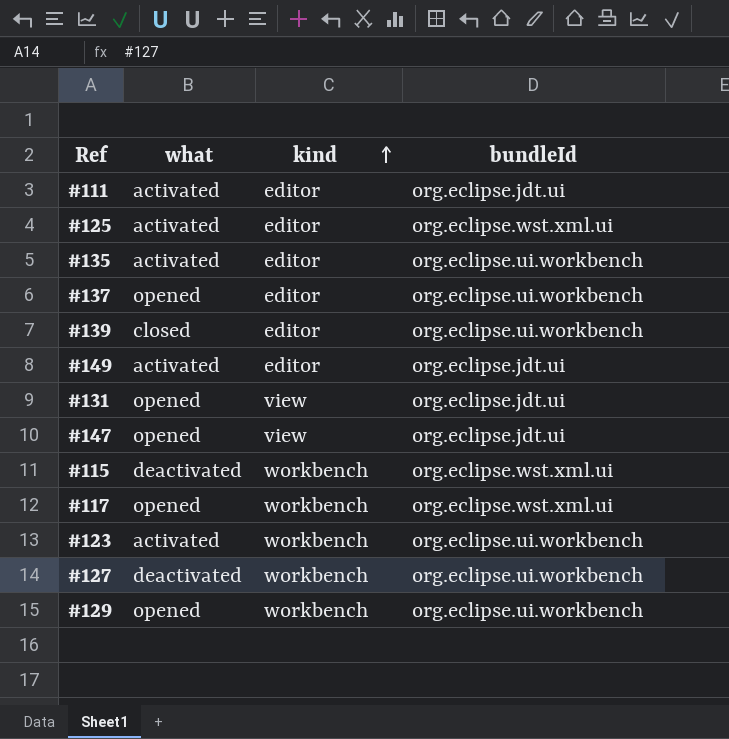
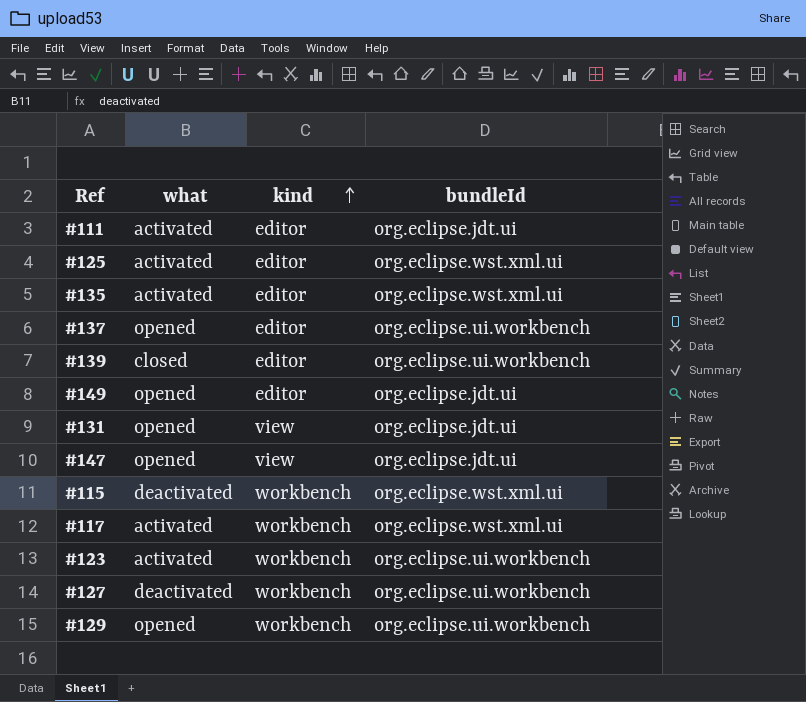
#135 | bundleId: org.eclipse.ui.workbench -> org.eclipse.wst.xml.ui
#149 | what: activated -> opened
#117 | what: opened -> activated

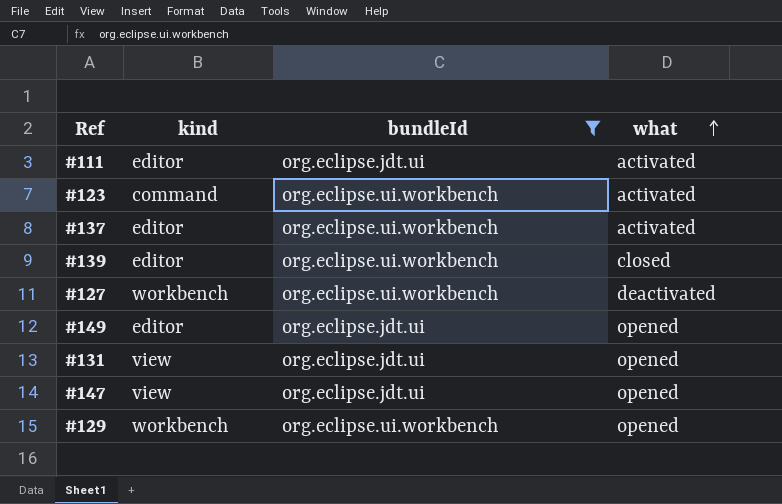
filter: none -> bundleId != org.eclipse.wst.xml.ui
row order: kind ascending -> what ascending
column what | position: 2 -> 4
#123 | kind: workbench -> command
#137 | what: opened -> activated

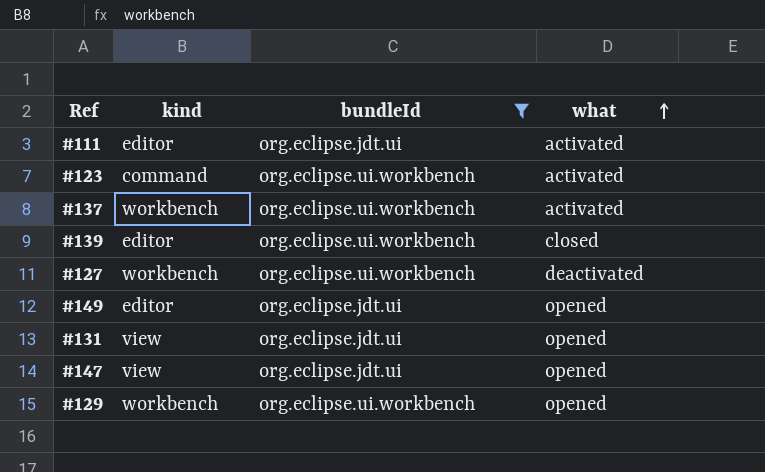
#137 | kind: editor -> workbench

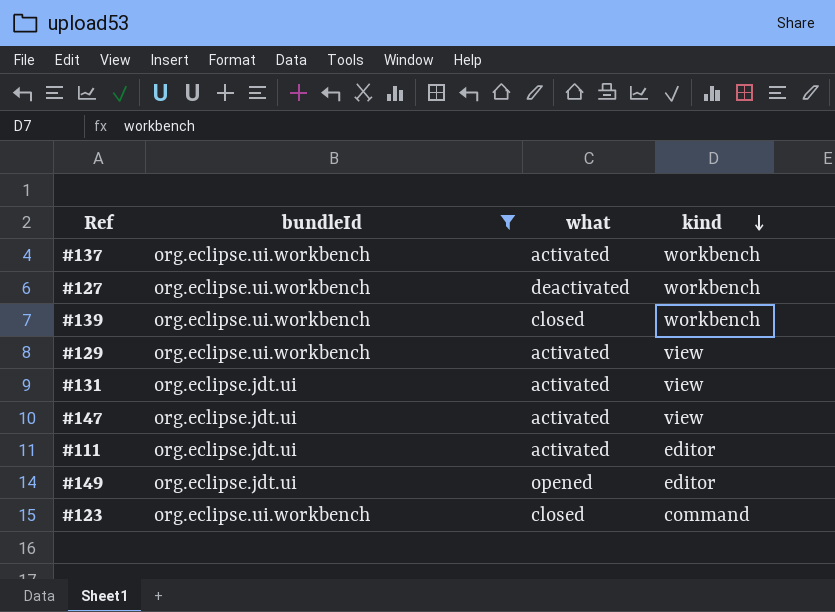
row order: what ascending -> kind descending
column kind | position: 2 -> 4
#139 | kind: editor -> workbench
#129 | what: opened -> activated
#129 | kind: workbench -> view
#131 | what: opened -> activated
#147 | what: opened -> activated
#123 | what: activated -> closed

